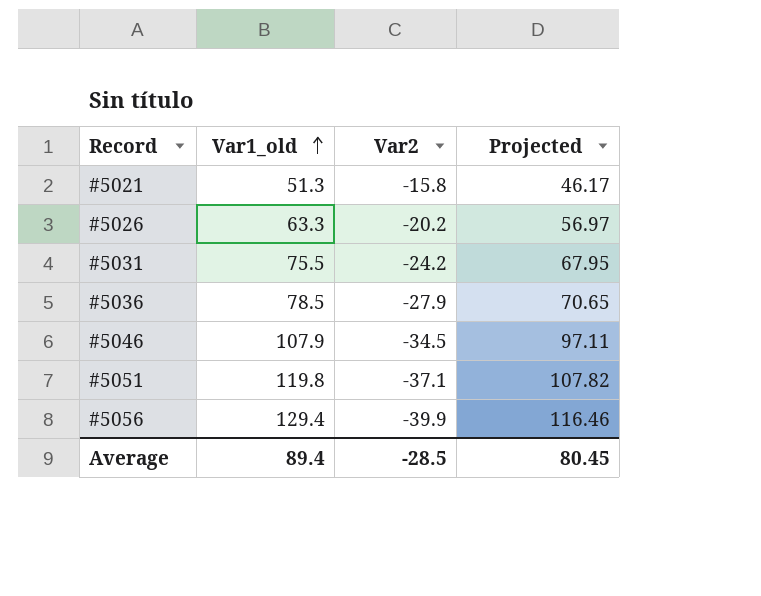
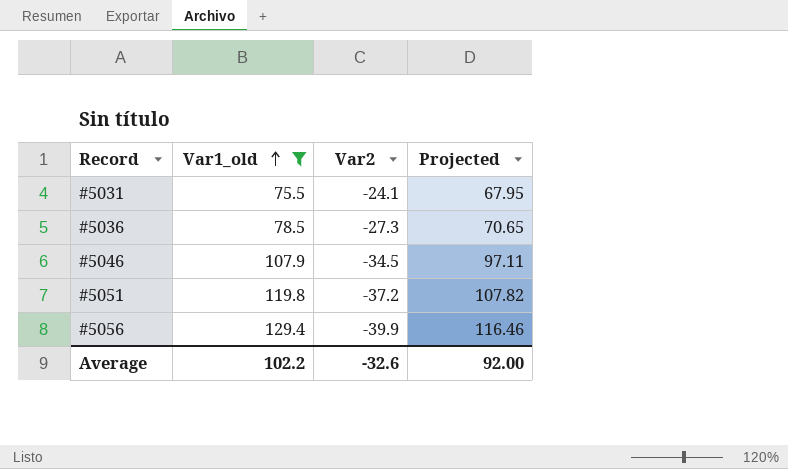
filter: none -> Var1_old >= 75.5
#5031 | Var2: -24.2 -> -24.1
#5036 | Var2: -27.9 -> -27.3
#5051 | Var2: -37.1 -> -37.2
Average | Var1_old: 89.4 -> 102.2
Average | Var2: -28.5 -> -32.6
Average | Projected: 80.45 -> 92.00

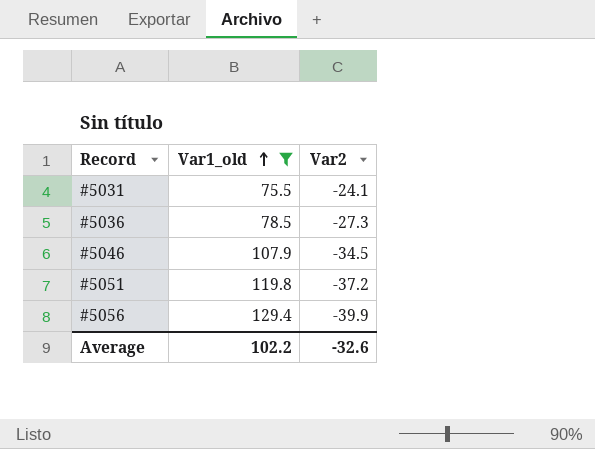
column Projected | formula: [Var1_old] * 0.9 -> none

